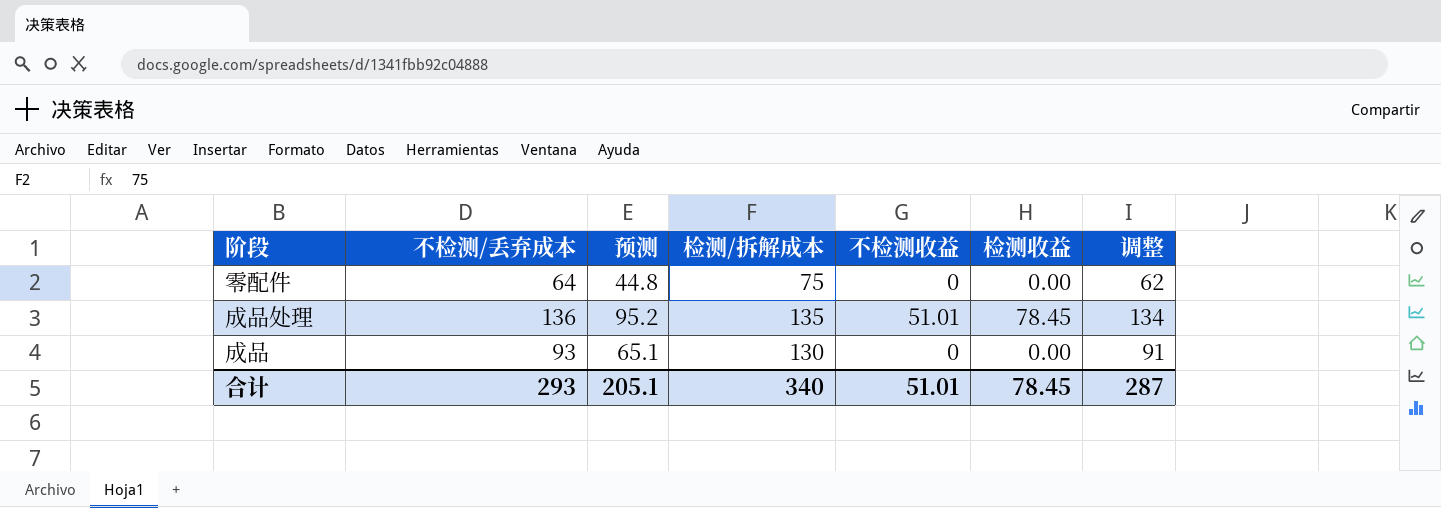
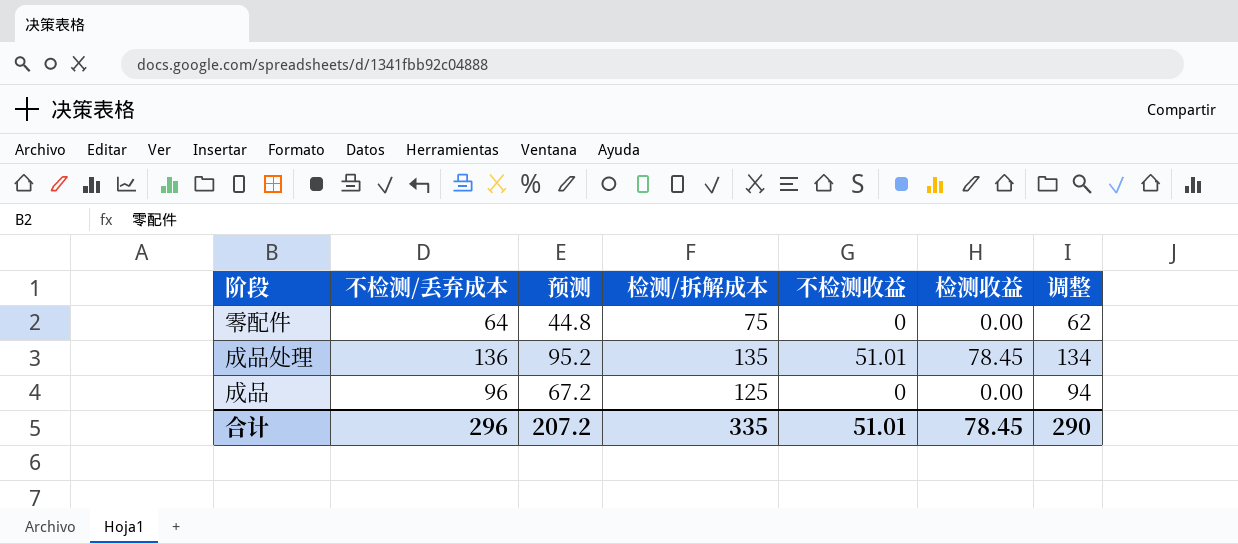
成品 | 不检测/丢弃成本: 93 -> 96
成品 | 预测: 65.1 -> 67.2
成品 | 检测/拆解成本: 130 -> 125
成品 | 调整: 91 -> 94
合计 | 不检测/丢弃成本: 293 -> 296
合计 | 预测: 205.1 -> 207.2
合计 | 检测/拆解成本: 340 -> 335
合计 | 调整: 287 -> 290

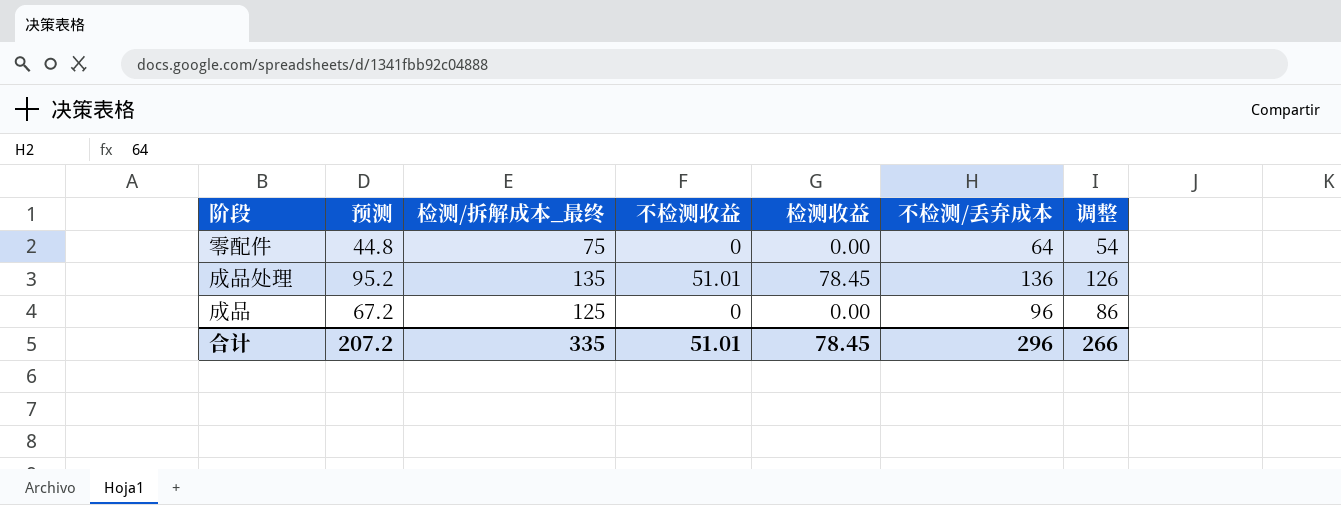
column name: 检测/拆解成本 -> 检测/拆解成本_最终
column 不检测/丢弃成本 | position: 2 -> 6
column 调整 | formula: [不检测/丢弃成本] - 2 -> [不检测/丢弃成本] - 10
合计 | 调整: 290 -> 266

